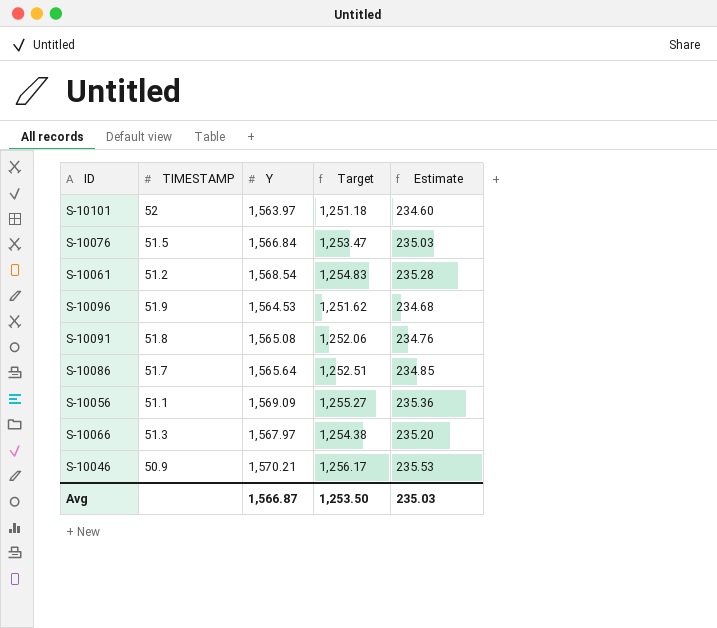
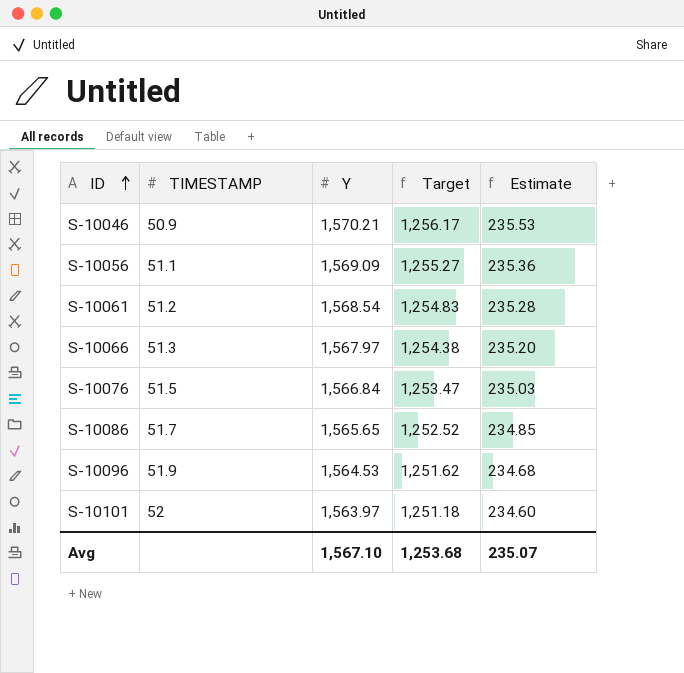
row order: none -> ID ascending
row S-10091: 51.8 | 1,565.08 | 1,252.06 | 234.76 -> none
S-10086 | Y: 1,565.64 -> 1,565.65
S-10086 | Target: 1,252.51 -> 1,252.52
Avg | Y: 1,566.87 -> 1,567.10
Avg | Target: 1,253.50 -> 1,253.68
Avg | Estimate: 235.03 -> 235.07

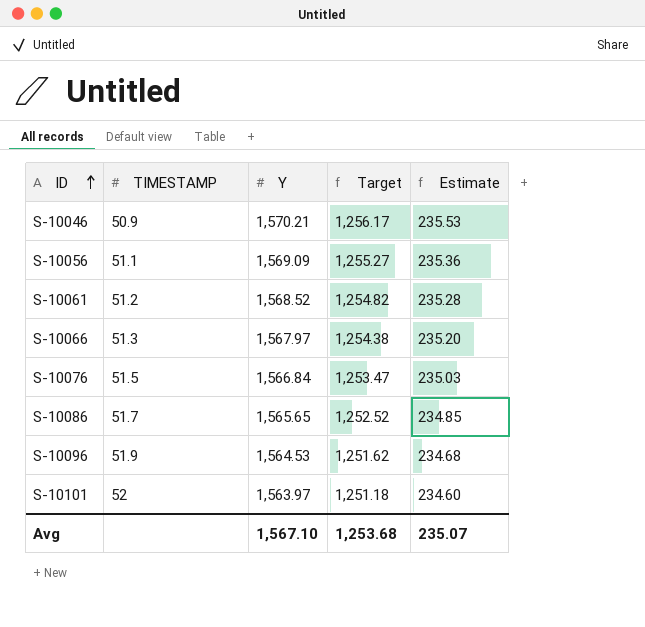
S-10061 | Y: 1,568.54 -> 1,568.52
S-10061 | Target: 1,254.83 -> 1,254.82

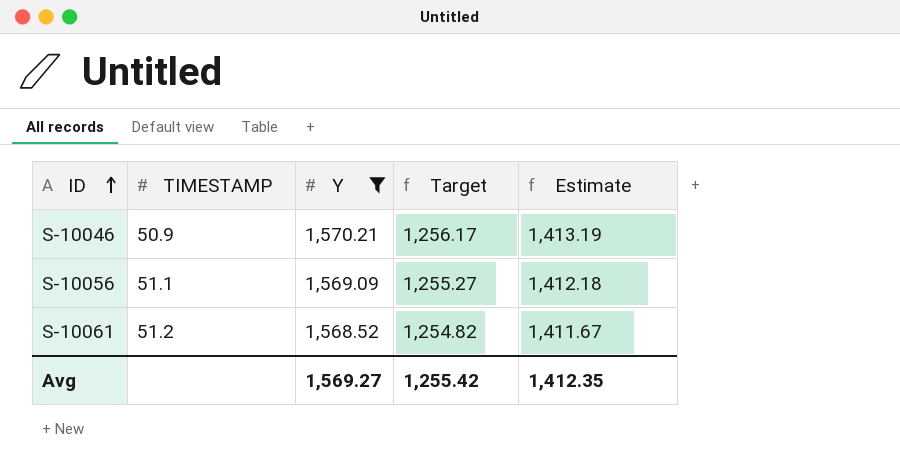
filter: none -> Y >= 1,568.52
column Estimate | formula: [Y] * 0.15 -> [Y] * 0.9
Avg | Y: 1,567.10 -> 1,569.27
Avg | Target: 1,253.68 -> 1,255.42
Avg | Estimate: 235.07 -> 1,412.35

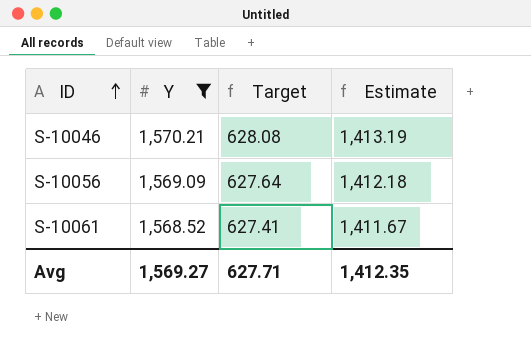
column TIMESTAMP | position: 2 -> none
column Target | formula: [Y] * 0.8 -> [Y] * 0.4
Avg | Target: 1,255.42 -> 627.71

